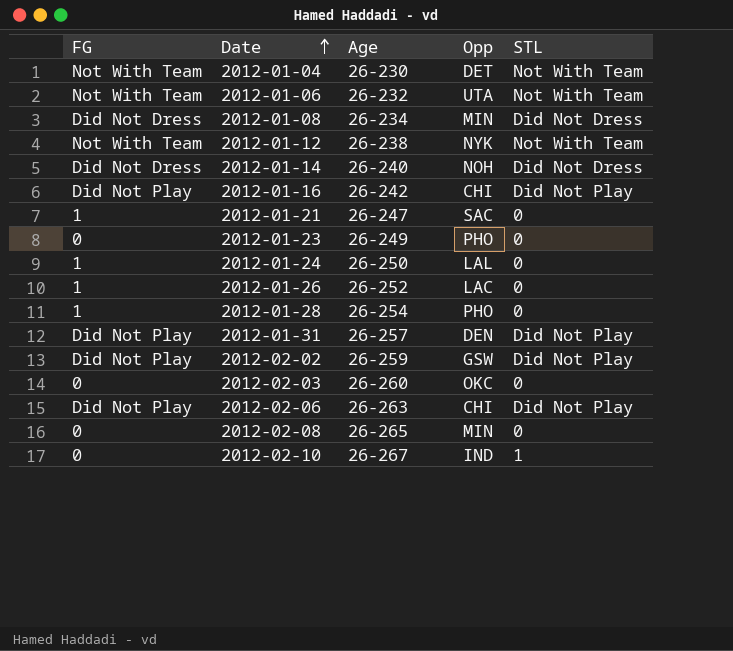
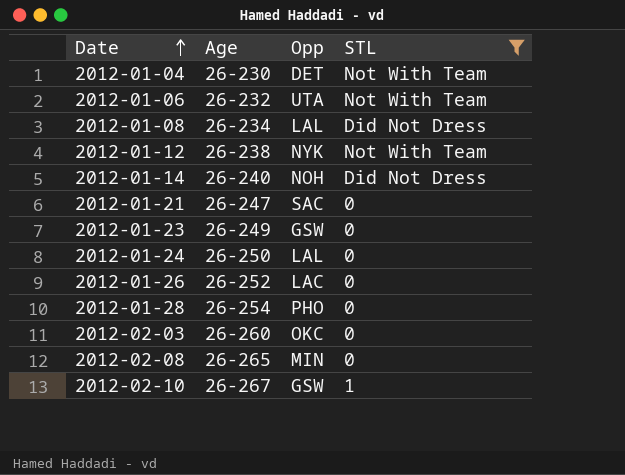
filter: none -> STL != Did Not Play
column FG | position: 1 -> none
2012-01-08 | Opp: MIN -> LAL
2012-01-23 | Opp: PHO -> GSW
2012-02-10 | Opp: IND -> GSW

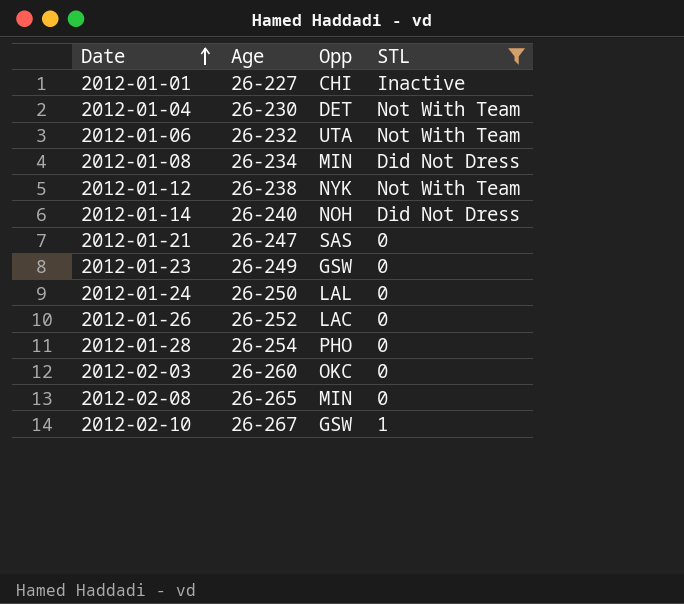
row 2012-01-01: none -> 26-227 | CHI | Inactive
2012-01-08 | Opp: LAL -> MIN
2012-01-21 | Opp: SAC -> SAS

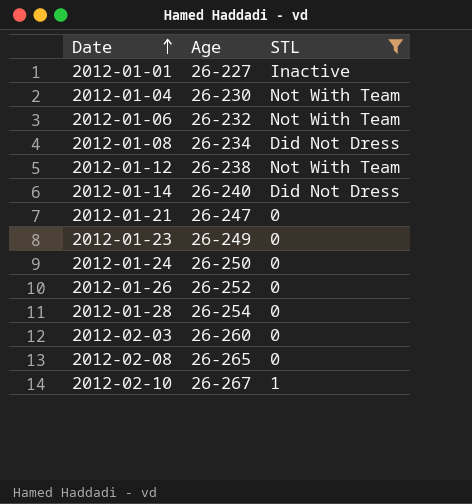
column Opp | position: 3 -> none

